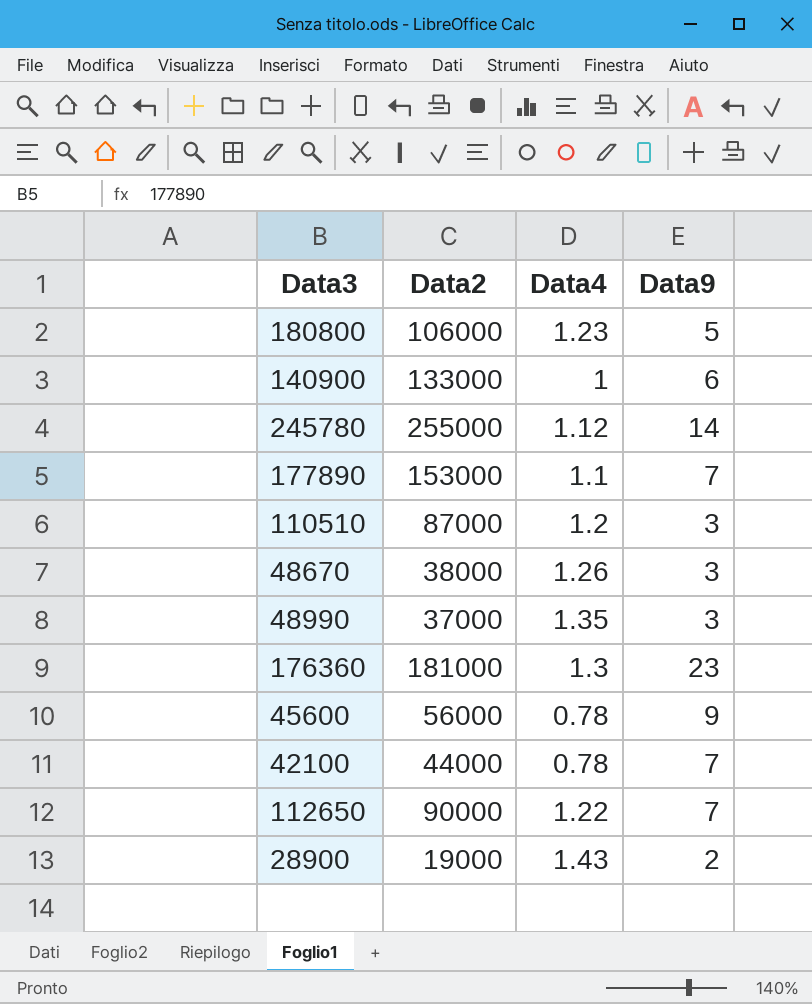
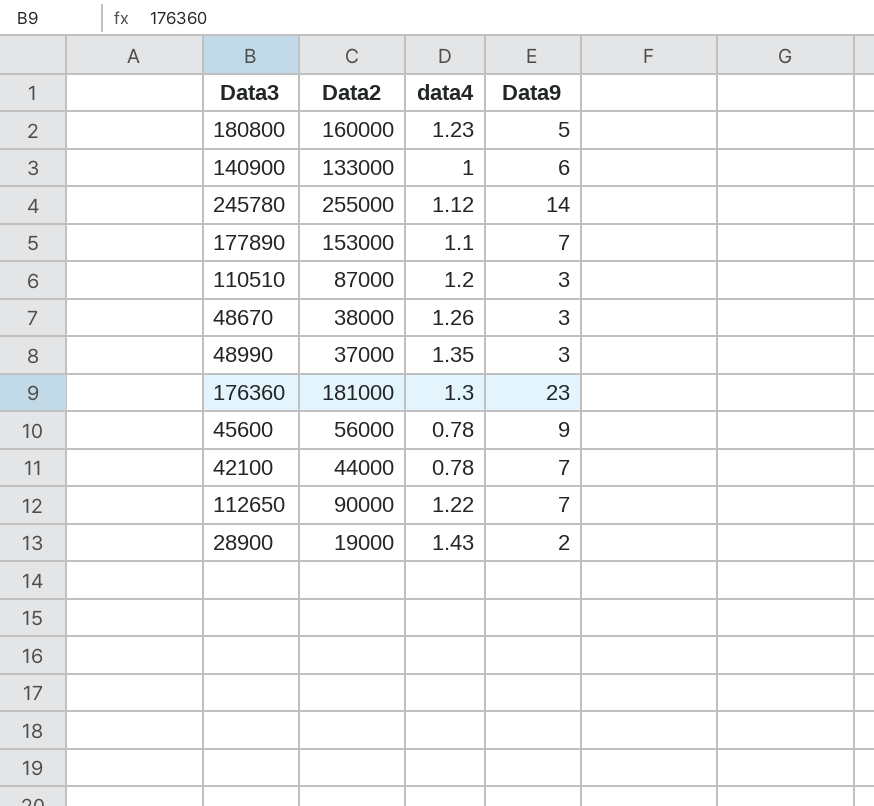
column name: Data4 -> data4
180800 | Data2: 106000 -> 160000

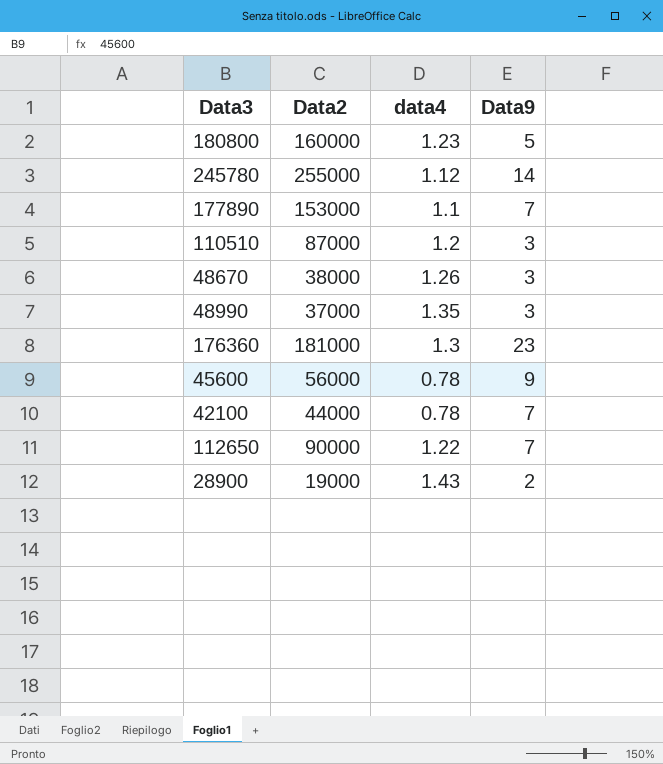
row 140900: 133000 | 1 | 6 -> none

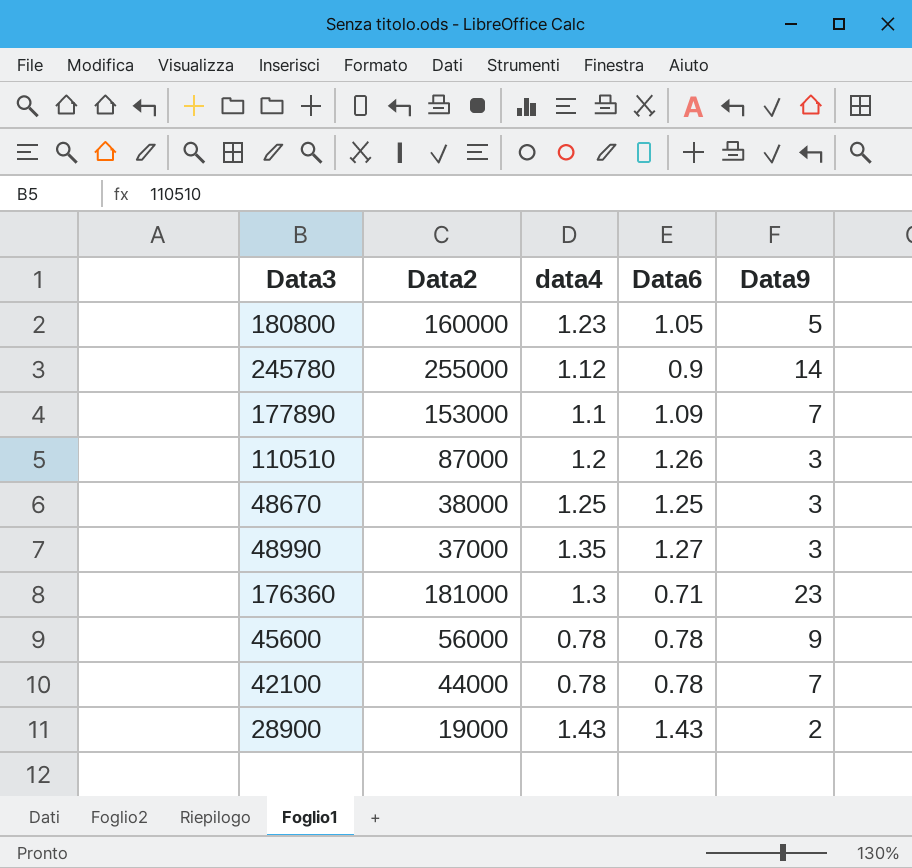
column Data6 | position: none -> 4
row 112650: 90000 | 1.22 | 7 -> none
48670 | data4: 1.26 -> 1.25

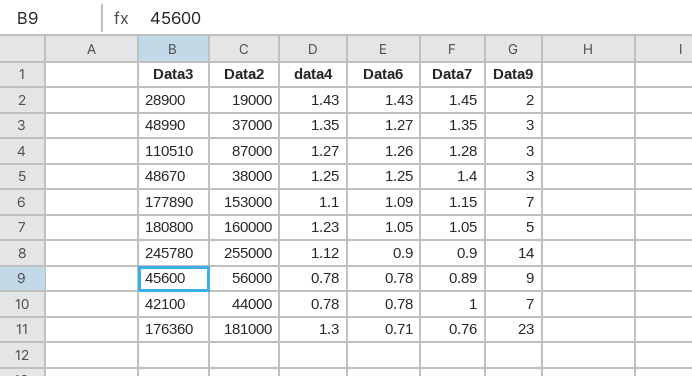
row order: none -> Data6 descending
column Data7 | position: none -> 5
110510 | data4: 1.2 -> 1.27

